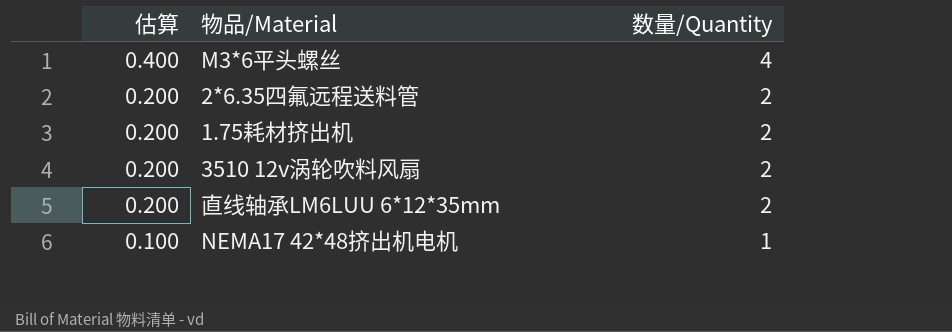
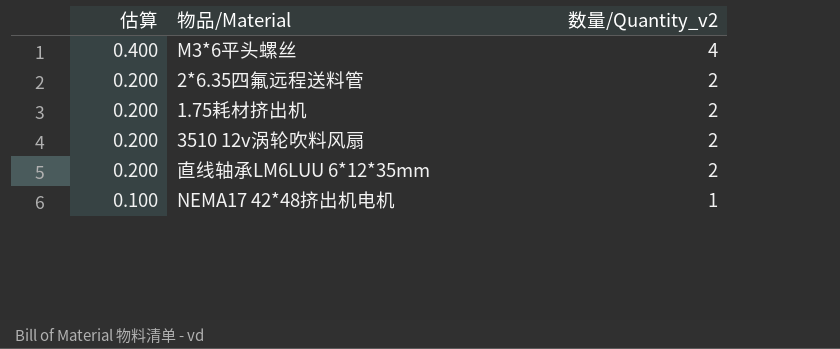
column name: 数量/Quantity -> 数量/Quantity_v2

